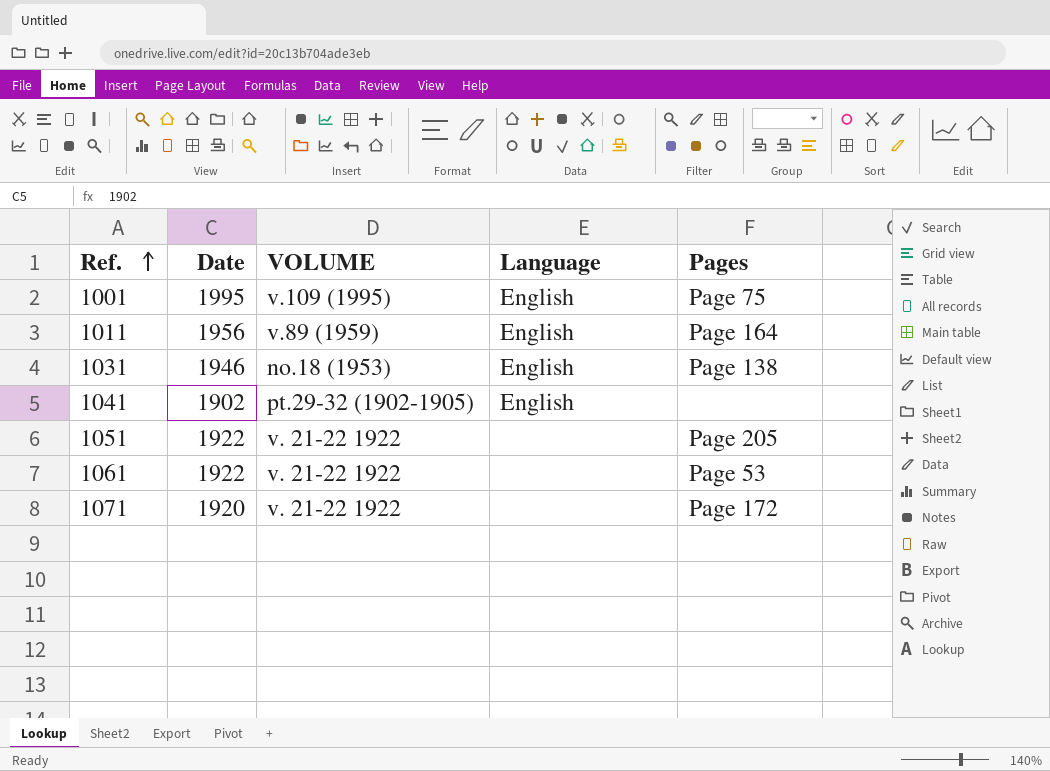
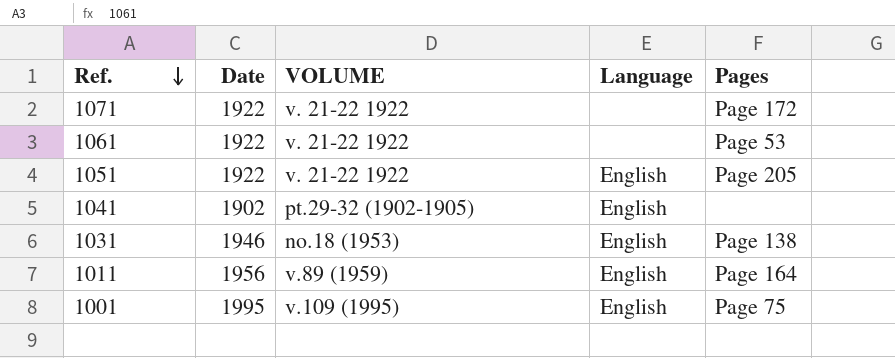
row order: Ref. ascending -> Ref. descending
1071 | Date: 1920 -> 1922
1051 | Language: none -> English

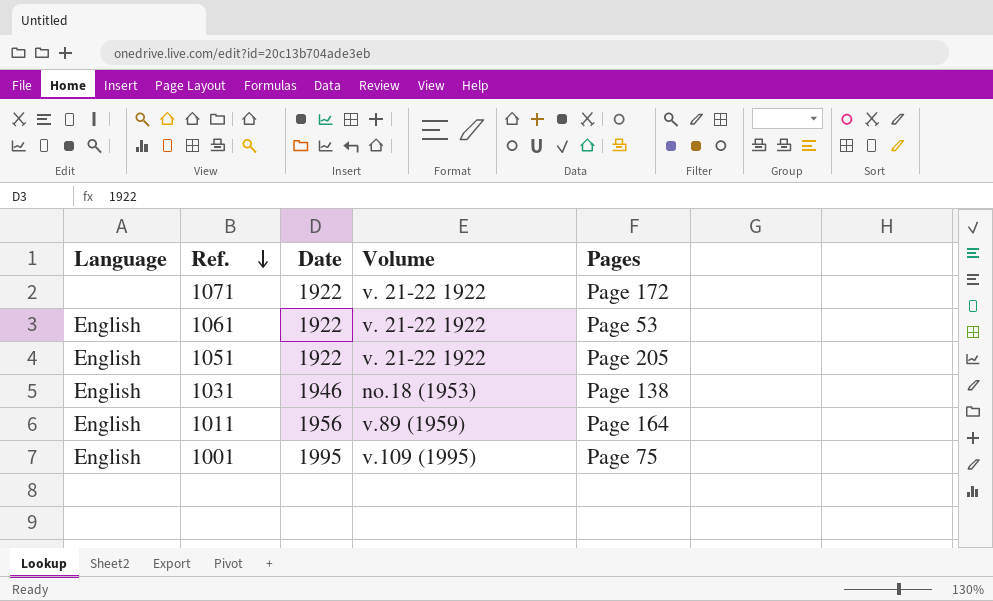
column Language | position: 4 -> 1
column name: VOLUME -> Volume
row 1041: 1902 | pt.29-32 (1902-1905) | English | none -> none
1061 | Language: none -> English

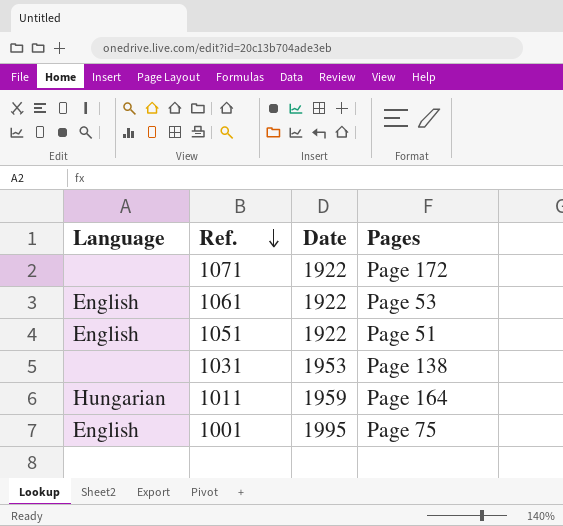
column Volume | position: 4 -> none
1051 | Pages: Page 205 -> Page 51
1031 | Language: English -> none
1031 | Date: 1946 -> 1953
1011 | Language: English -> Hungarian
1011 | Date: 1956 -> 1959

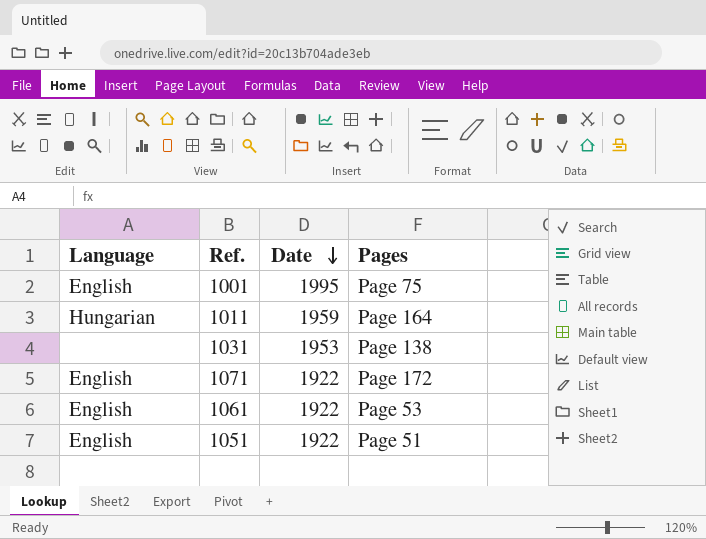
row order: Ref. descending -> Date descending
1071 | Language: none -> English

